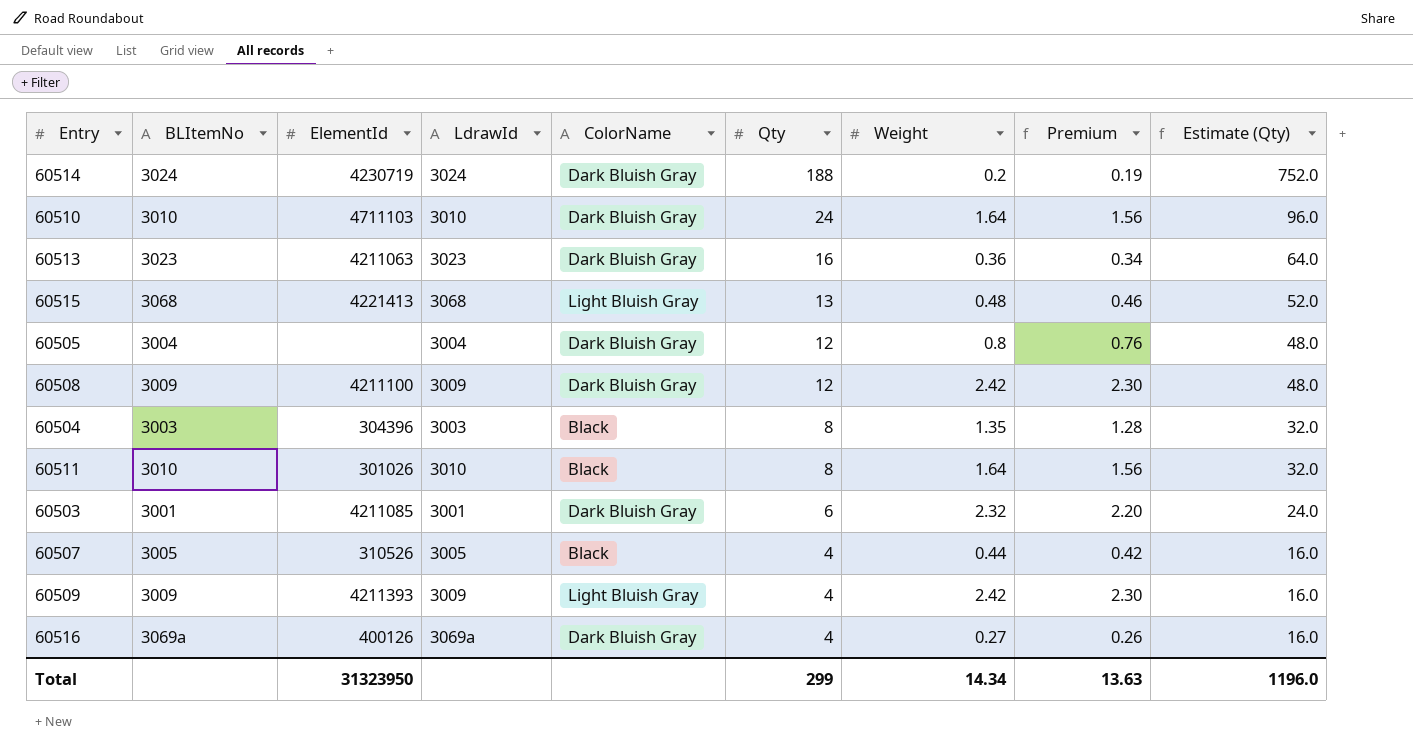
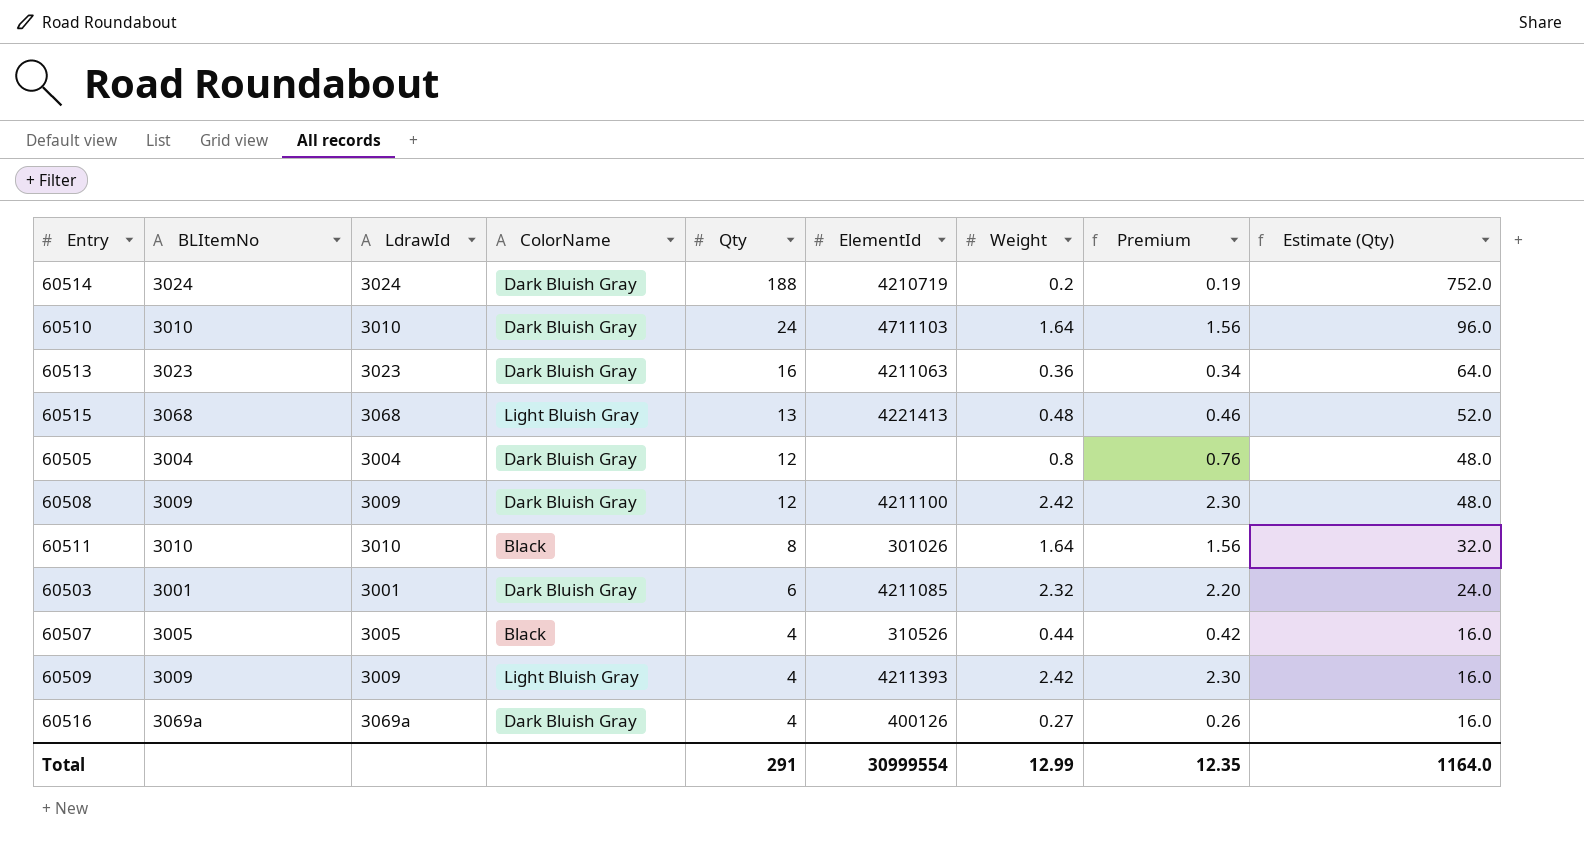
column ElementId | position: 3 -> 6
row 60504: 3003 | 304396 | 3003 | Black | 8 | 1.35 | 1.28 | 32.0 -> none
60514 | ElementId: 4230719 -> 4210719
Total | Qty: 299 -> 291
Total | ElementId: 31323950 -> 30999554
Total | Weight: 14.34 -> 12.99
Total | Premium: 13.63 -> 12.35
Total | Estimate (Qty): 1196.0 -> 1164.0

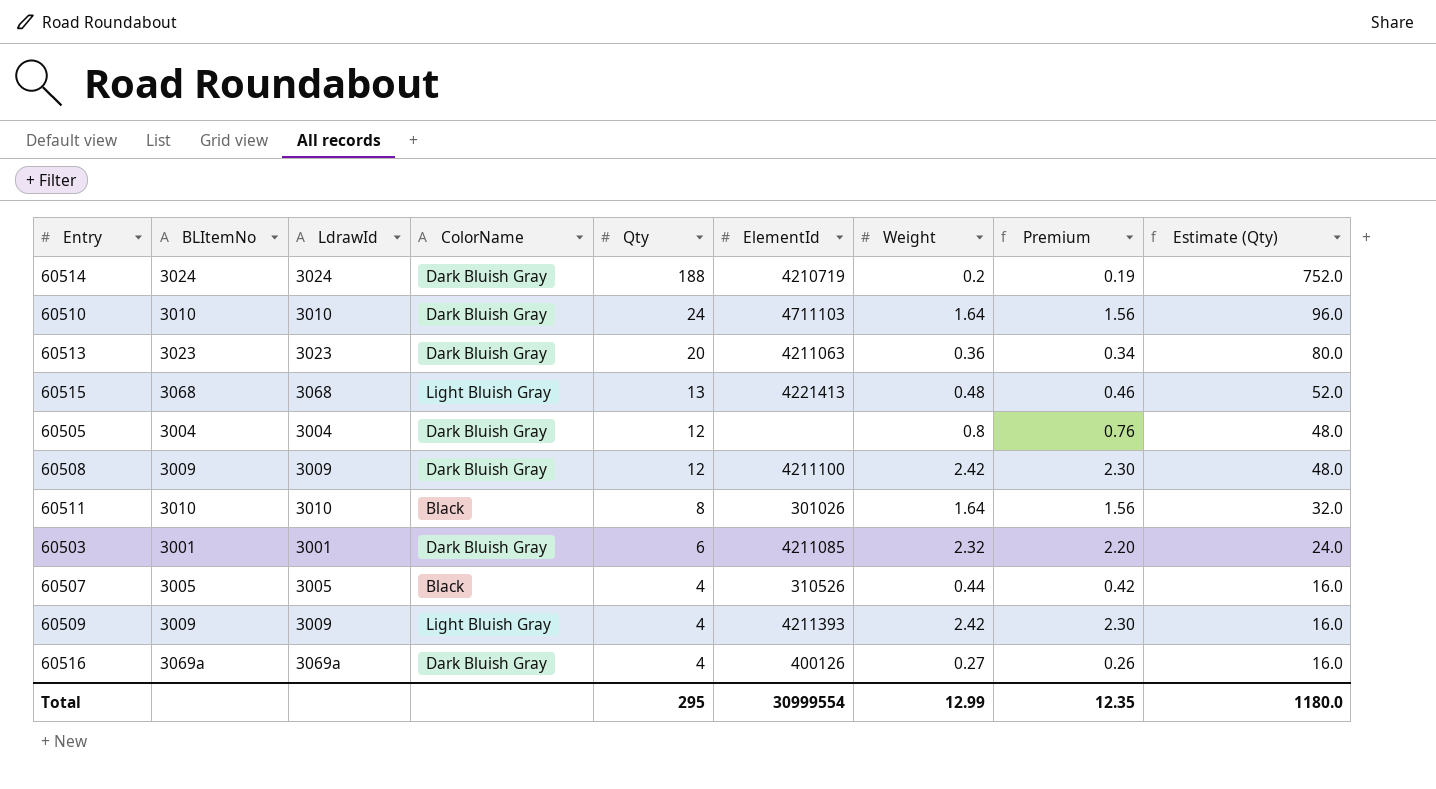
60513 | Qty: 16 -> 20
60513 | Estimate (Qty): 64.0 -> 80.0
Total | Qty: 291 -> 295
Total | Estimate (Qty): 1164.0 -> 1180.0

